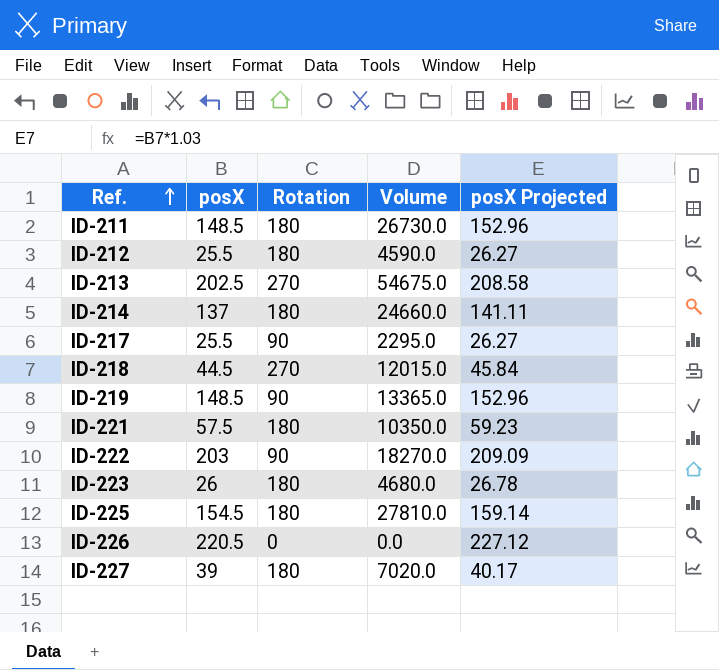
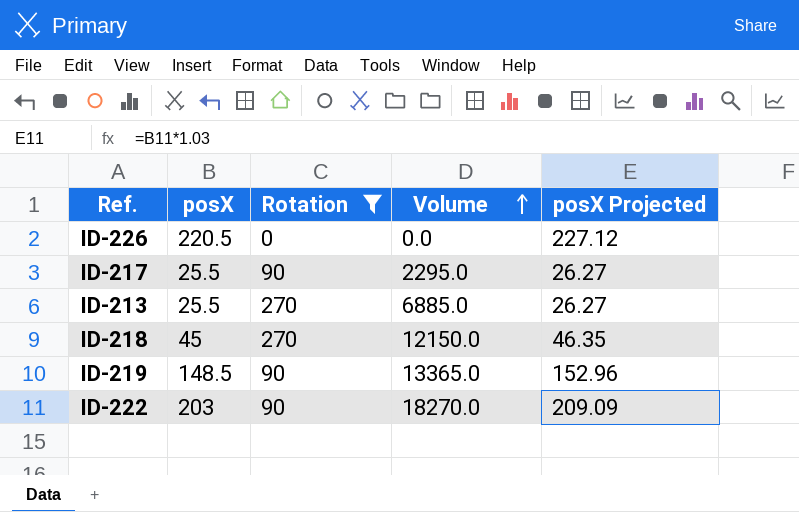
filter: none -> Rotation != 180
row order: Ref. ascending -> Volume ascending
ID-213 | posX: 202.5 -> 25.5
ID-213 | Volume: 54675.0 -> 6885.0
ID-213 | posX Projected: 208.58 -> 26.27
ID-218 | posX: 44.5 -> 45
ID-218 | Volume: 12015.0 -> 12150.0
ID-218 | posX Projected: 45.84 -> 46.35

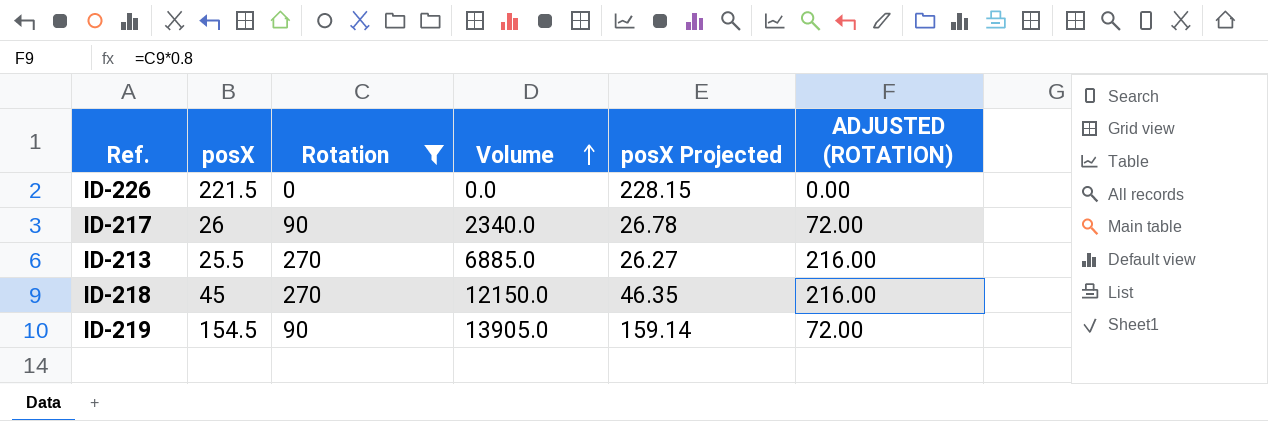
column ADJUSTED (ROTATION) | formula: none -> [Rotation] * 0.8
row ID-222: 203 | 90 | 18270.0 | 209.09 -> none
ID-226 | posX: 220.5 -> 221.5
ID-226 | posX Projected: 227.12 -> 228.15
ID-217 | posX: 25.5 -> 26
ID-217 | Volume: 2295.0 -> 2340.0
ID-217 | posX Projected: 26.27 -> 26.78
ID-219 | posX: 148.5 -> 154.5
ID-219 | Volume: 13365.0 -> 13905.0
ID-219 | posX Projected: 152.96 -> 159.14

